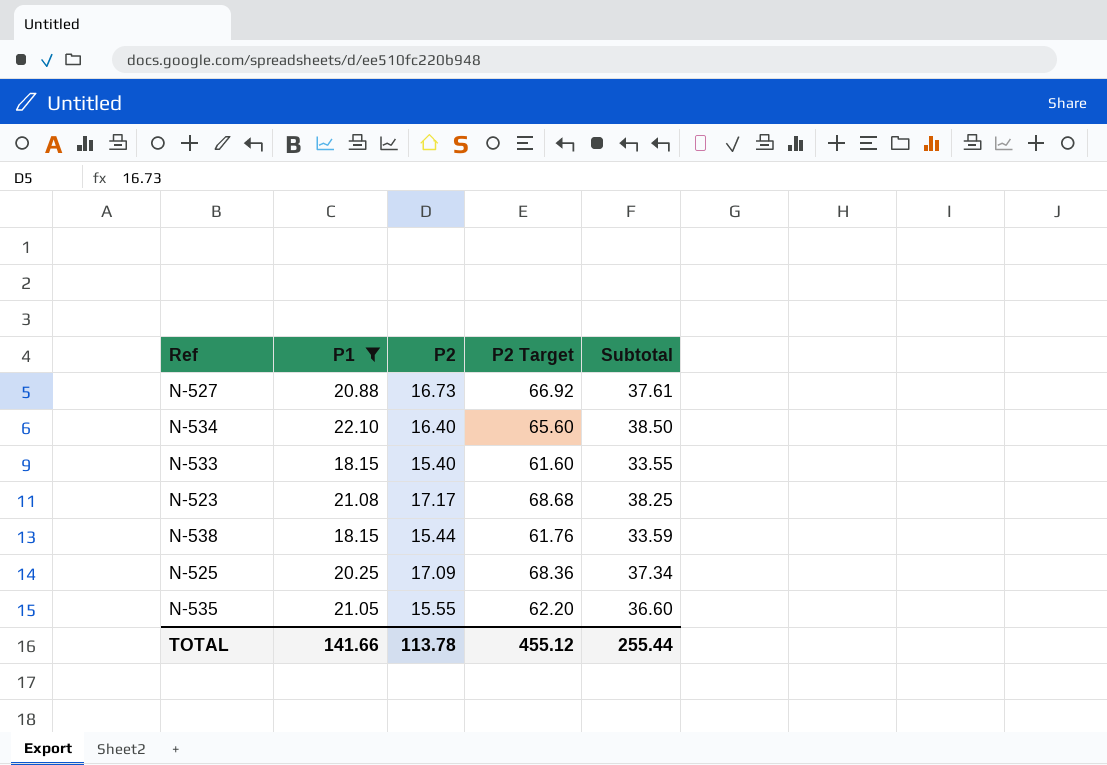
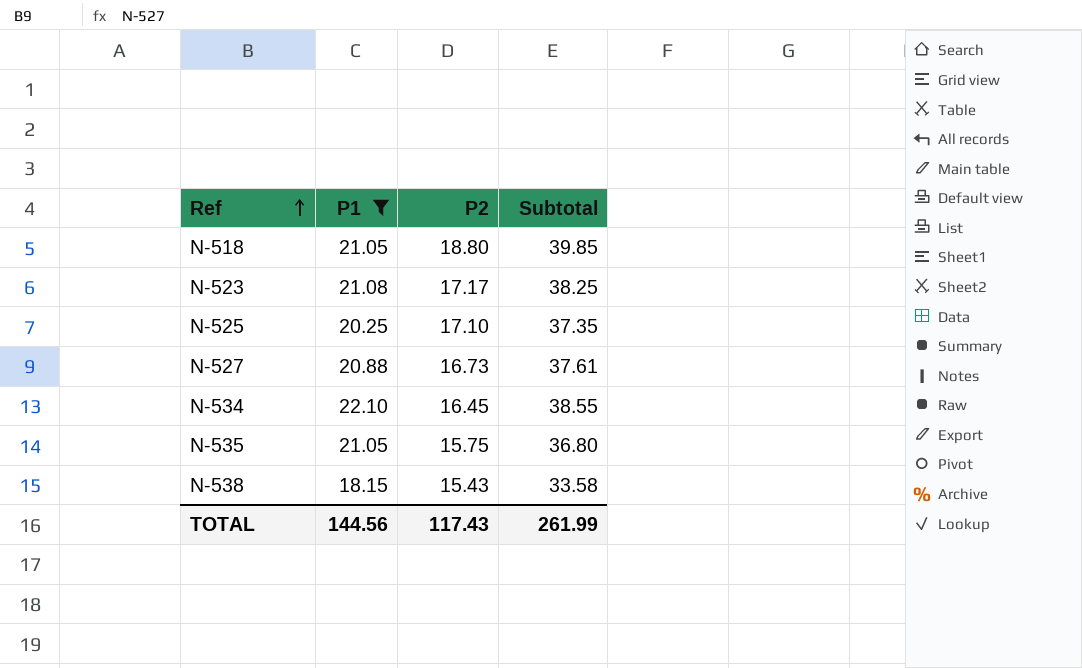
row order: none -> Ref ascending
column P2 Target | formula: [P2] * 4 -> none
row N-533: 18.15 | 15.40 | 61.60 | 33.55 -> none
row N-518: none -> 21.05 | 18.80 | 39.85
N-525 | P2: 17.09 -> 17.10
N-525 | Subtotal: 37.34 -> 37.35
N-534 | P2: 16.40 -> 16.45
N-534 | Subtotal: 38.50 -> 38.55
N-535 | P2: 15.55 -> 15.75
N-535 | Subtotal: 36.60 -> 36.80
N-538 | P2: 15.44 -> 15.43
N-538 | Subtotal: 33.59 -> 33.58
TOTAL | P1: 141.66 -> 144.56
TOTAL | P2: 113.78 -> 117.43
TOTAL | Subtotal: 255.44 -> 261.99

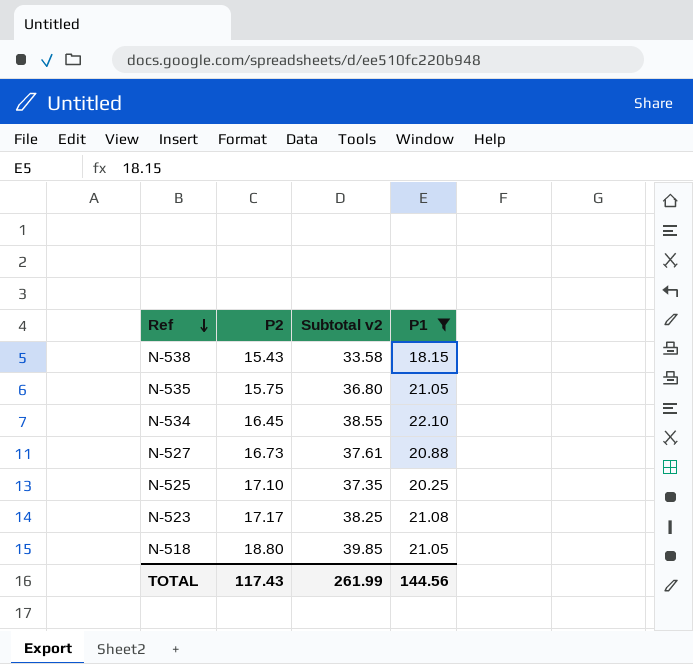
row order: Ref ascending -> Ref descending
column name: Subtotal -> Subtotal v2
column P1 | position: 2 -> 4

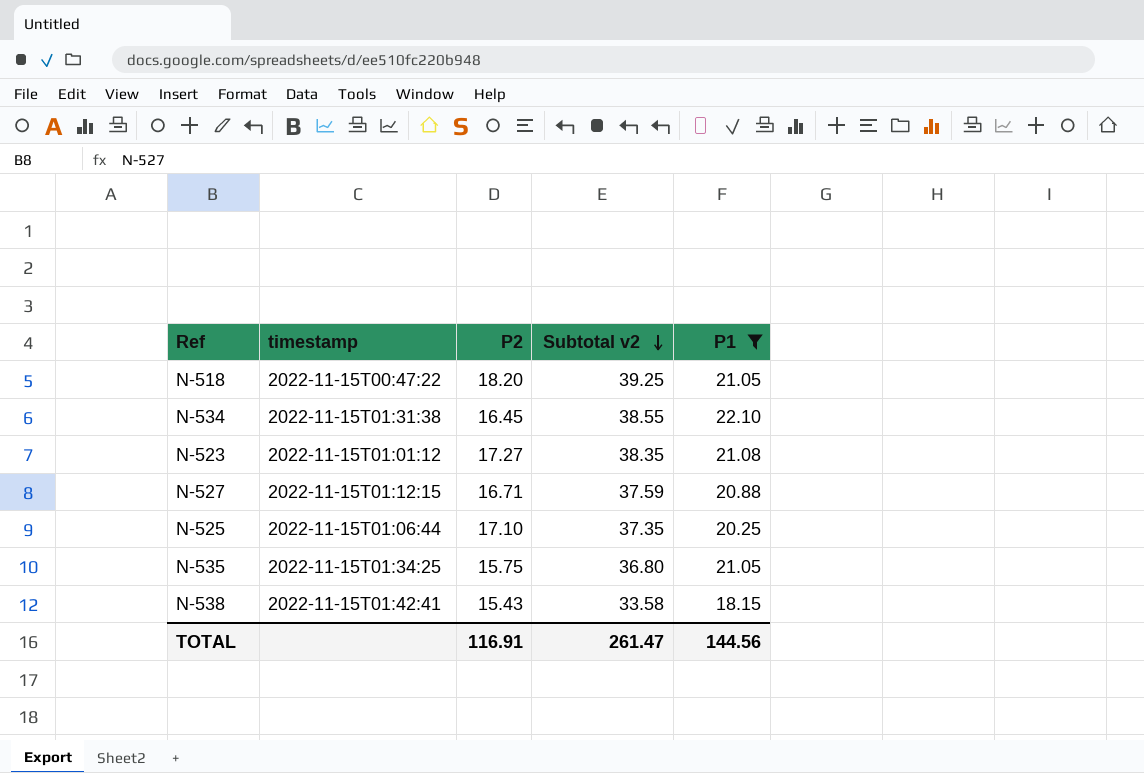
row order: Ref descending -> Subtotal v2 descending
column timestamp | position: none -> 2
N-518 | P2: 18.80 -> 18.20
N-518 | Subtotal v2: 39.85 -> 39.25
N-523 | P2: 17.17 -> 17.27
N-523 | Subtotal v2: 38.25 -> 38.35
N-527 | P2: 16.73 -> 16.71
N-527 | Subtotal v2: 37.61 -> 37.59
TOTAL | P2: 117.43 -> 116.91
TOTAL | Subtotal v2: 261.99 -> 261.47

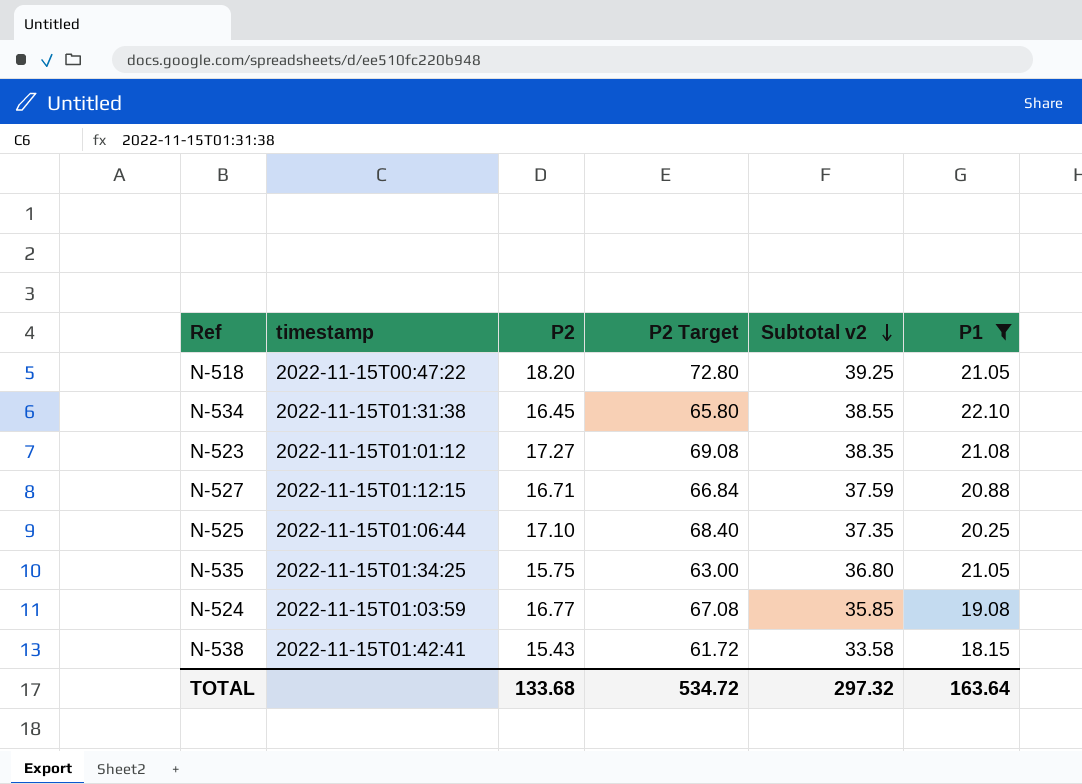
column P2 Target | formula: none -> [P2] * 4
row N-524: none -> 2022-11-15T01:03:59 | 16.77 | 67.08 | 35.85 | 19.08
TOTAL | P2: 116.91 -> 133.68
TOTAL | Subtotal v2: 261.47 -> 297.32
TOTAL | P1: 144.56 -> 163.64

